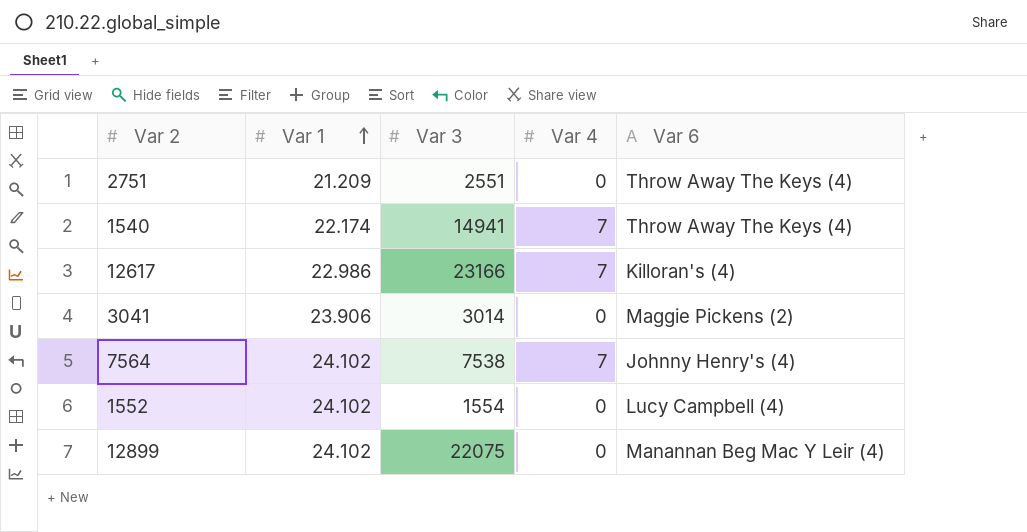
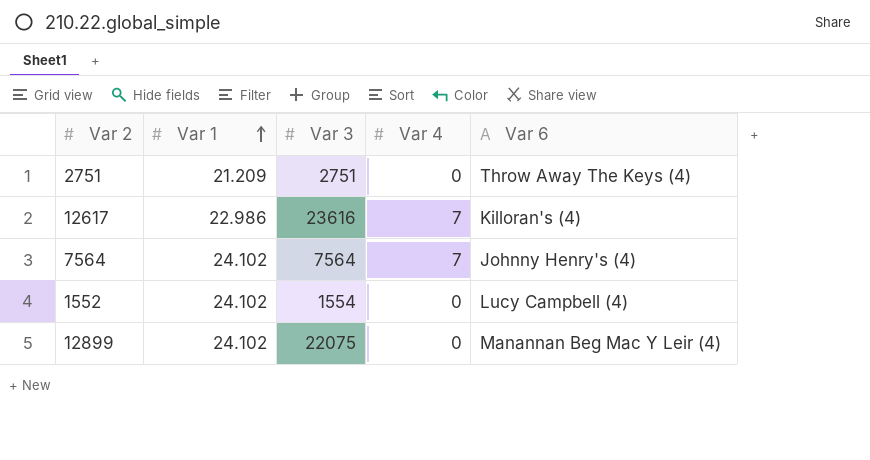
row 1540: 22.174 | 14941 | 7 | Throw Away The Keys (4) -> none
row 3041: 23.906 | 3014 | 0 | Maggie Pickens (2) -> none
2751 | Var 3: 2551 -> 2751
12617 | Var 3: 23166 -> 23616
7564 | Var 3: 7538 -> 7564

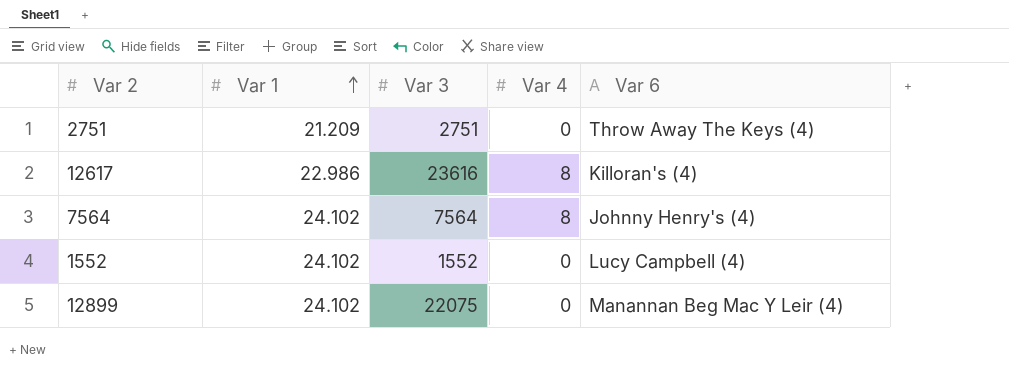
12617 | Var 4: 7 -> 8
7564 | Var 4: 7 -> 8
1552 | Var 3: 1554 -> 1552

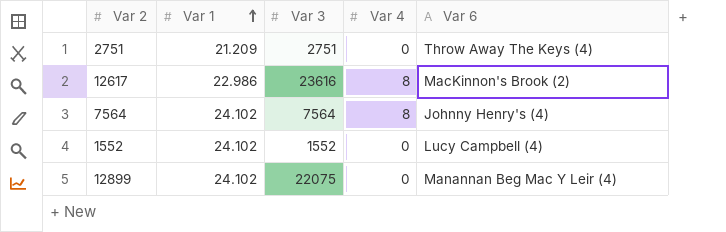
12617 | Var 6: Killoran's (4) -> MacKinnon's Brook (2)

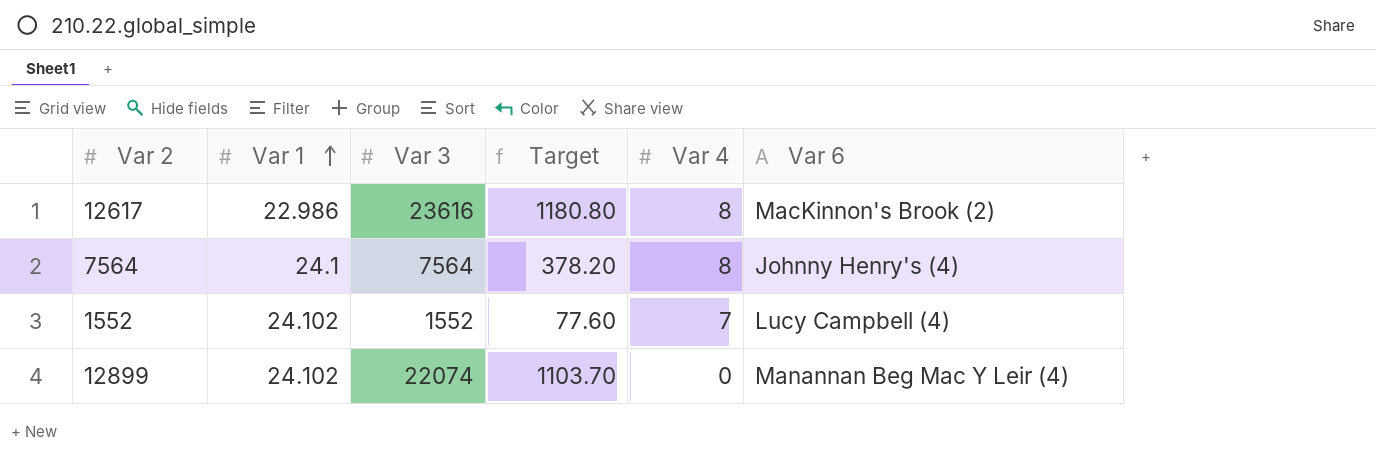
column Target | formula: none -> [Var 3] * 0.05
row 2751: 21.209 | 2751 | 0 | Throw Away The Keys (4) -> none
7564 | Var 1: 24.102 -> 24.1
1552 | Var 4: 0 -> 7
12899 | Var 3: 22075 -> 22074

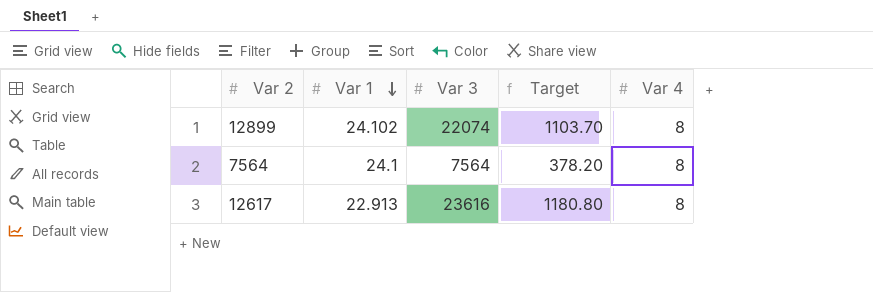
row order: Var 1 ascending -> Var 1 descending
column Var 6 | position: 6 -> none
row 1552: 24.102 | 1552 | 77.60 | 7 | Lucy Campbell (4) -> none
12899 | Var 4: 0 -> 8
12617 | Var 1: 22.986 -> 22.913

